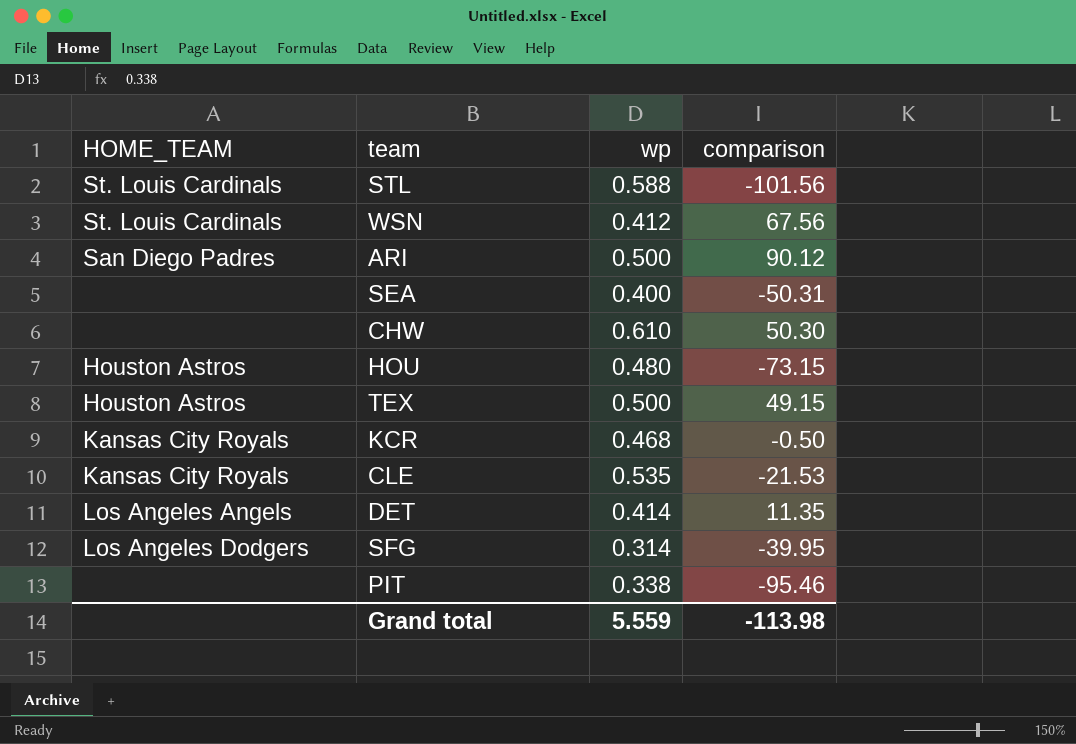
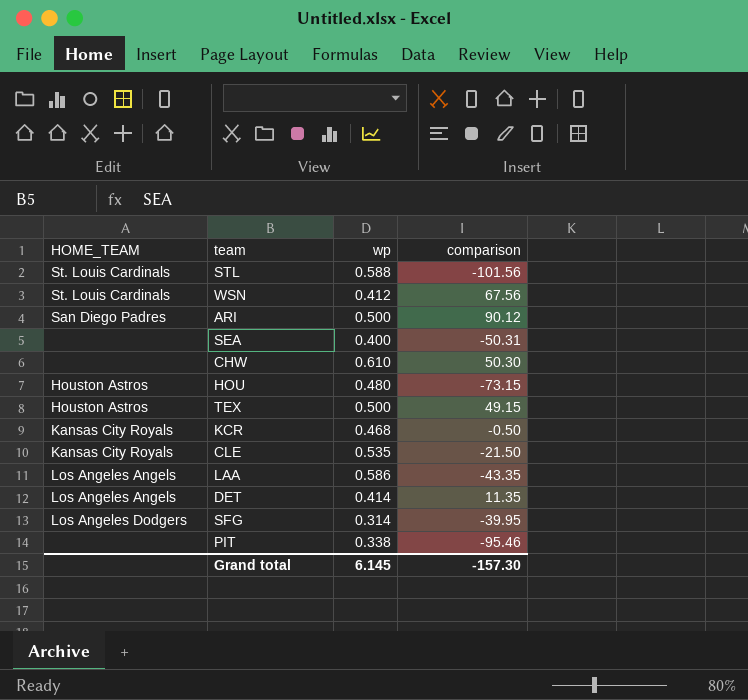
CLE | comparison: -21.53 -> -21.50
row LAA: none -> Los Angeles Angels | 0.586 | -43.35
Grand total | wp: 5.559 -> 6.145
Grand total | comparison: -113.98 -> -157.30

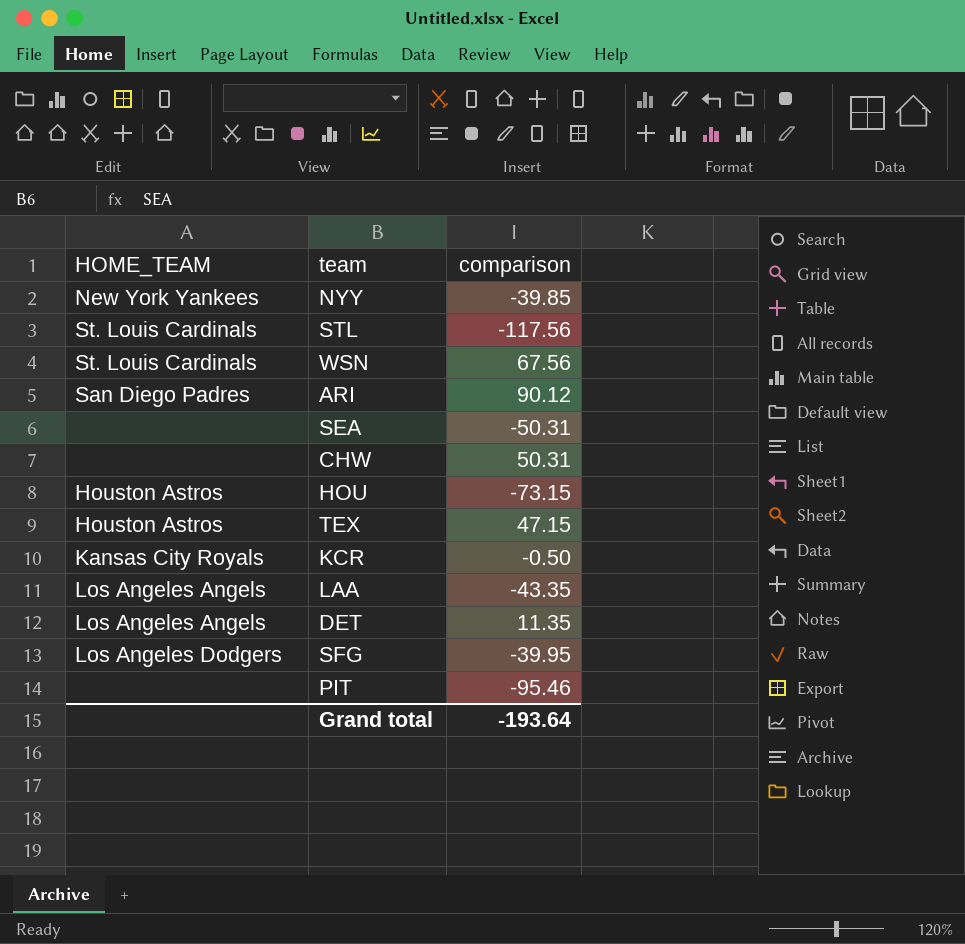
column wp | position: 3 -> none
row CLE: Kansas City Royals | 0.535 | -21.50 -> none
row NYY: none -> New York Yankees | -39.85
STL | comparison: -101.56 -> -117.56
CHW | comparison: 50.30 -> 50.31
TEX | comparison: 49.15 -> 47.15
Grand total | comparison: -157.30 -> -193.64

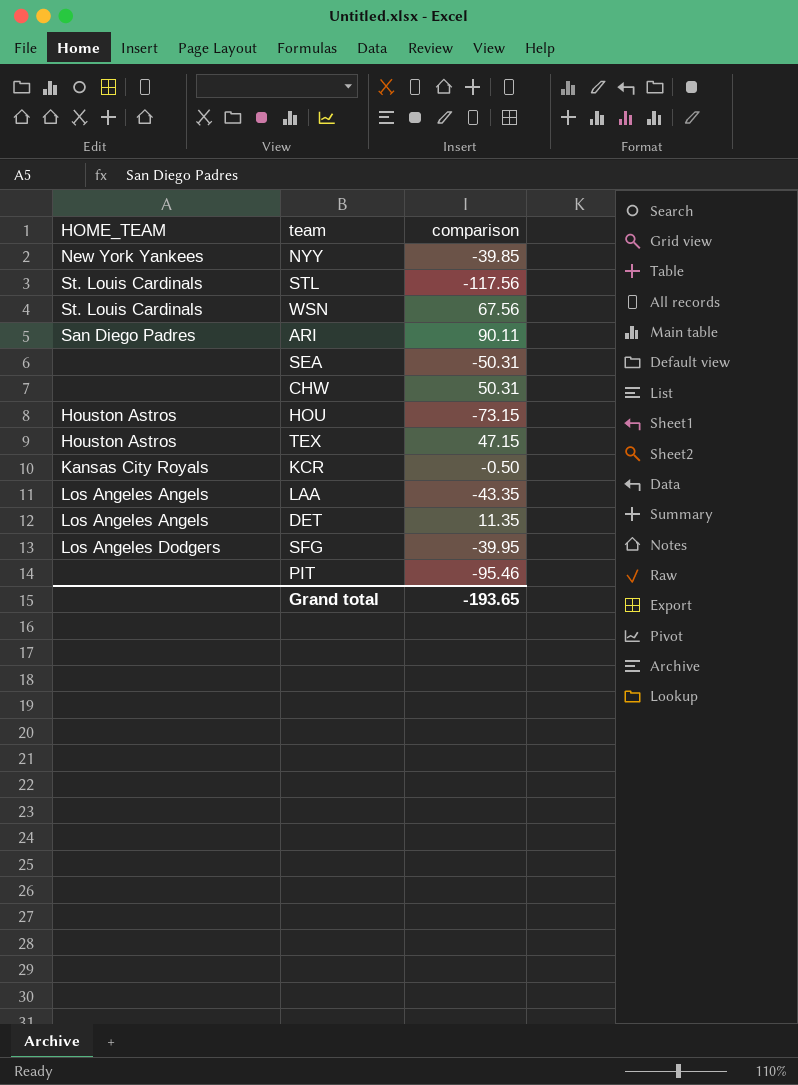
ARI | comparison: 90.12 -> 90.11
Grand total | comparison: -193.64 -> -193.65

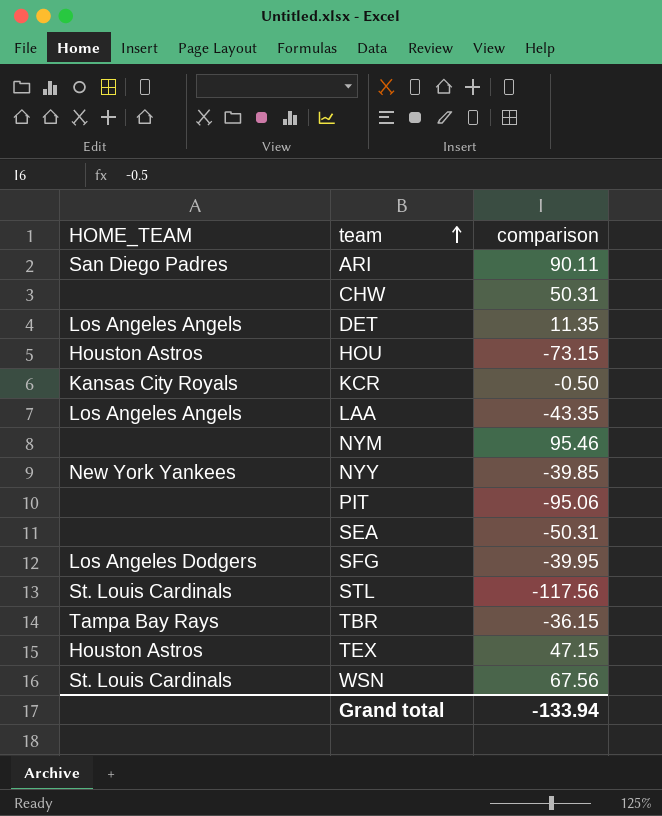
row order: none -> team ascending
row NYM: none -> none | 95.46
PIT | comparison: -95.46 -> -95.06
row TBR: none -> Tampa Bay Rays | -36.15
Grand total | comparison: -193.65 -> -133.94

